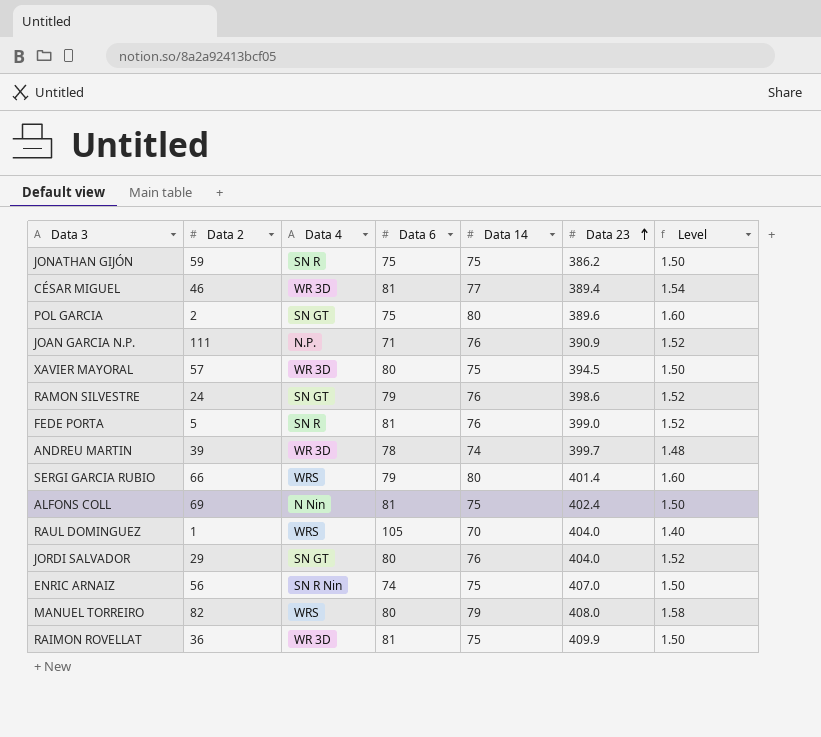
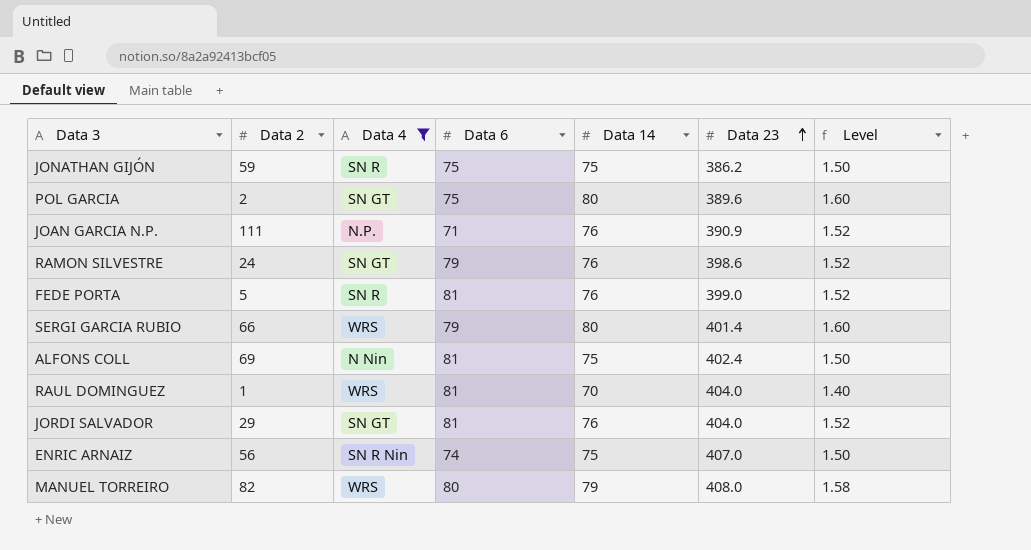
filter: none -> Data 4 != WR 3D
RAUL DOMINGUEZ | Data 6: 105 -> 81
JORDI SALVADOR | Data 6: 80 -> 81

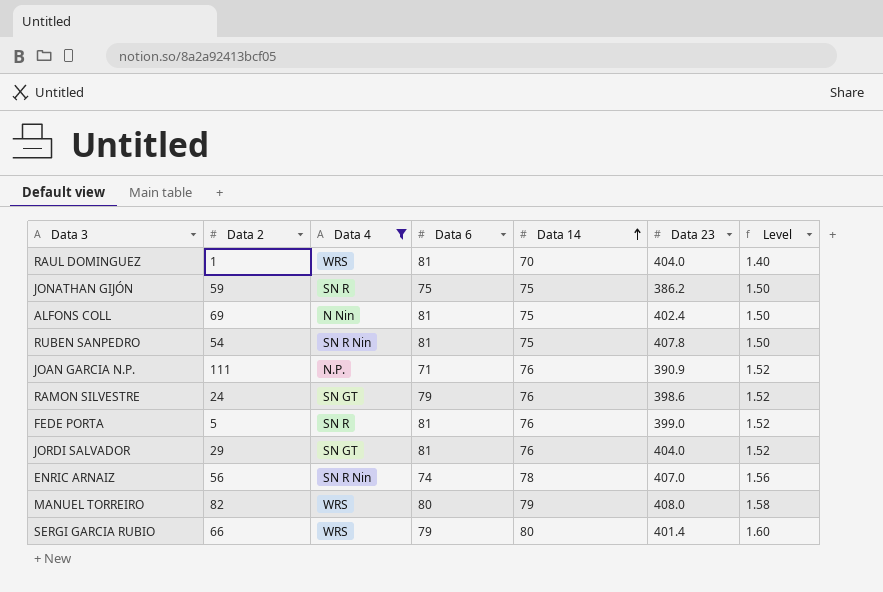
row order: Data 23 ascending -> Data 14 ascending
row POL GARCIA: 2 | SN GT | 75 | 80 | 389.6 | 1.60 -> none
row RUBEN SANPEDRO: none -> 54 | SN R Nin | 81 | 75 | 407.8 | 1.50
ENRIC ARNAIZ | Data 14: 75 -> 78
ENRIC ARNAIZ | Level: 1.50 -> 1.56

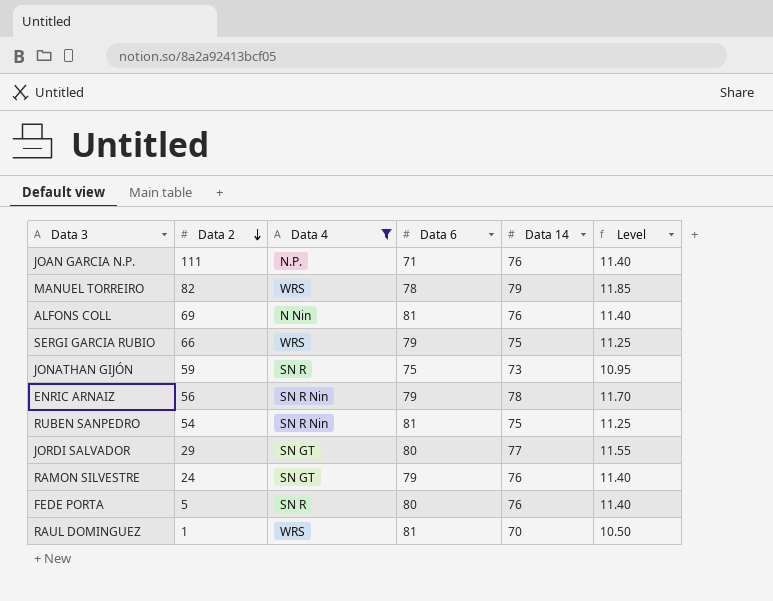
row order: Data 14 ascending -> Data 2 descending
column Data 23 | position: 6 -> none
column Level | formula: [Data 14] * 0.02 -> [Data 14] * 0.15
MANUEL TORREIRO | Data 6: 80 -> 78
ALFONS COLL | Data 14: 75 -> 76
SERGI GARCIA RUBIO | Data 14: 80 -> 75
JONATHAN GIJÓN | Data 14: 75 -> 73
ENRIC ARNAIZ | Data 6: 74 -> 79
JORDI SALVADOR | Data 6: 81 -> 80
JORDI SALVADOR | Data 14: 76 -> 77
FEDE PORTA | Data 6: 81 -> 80

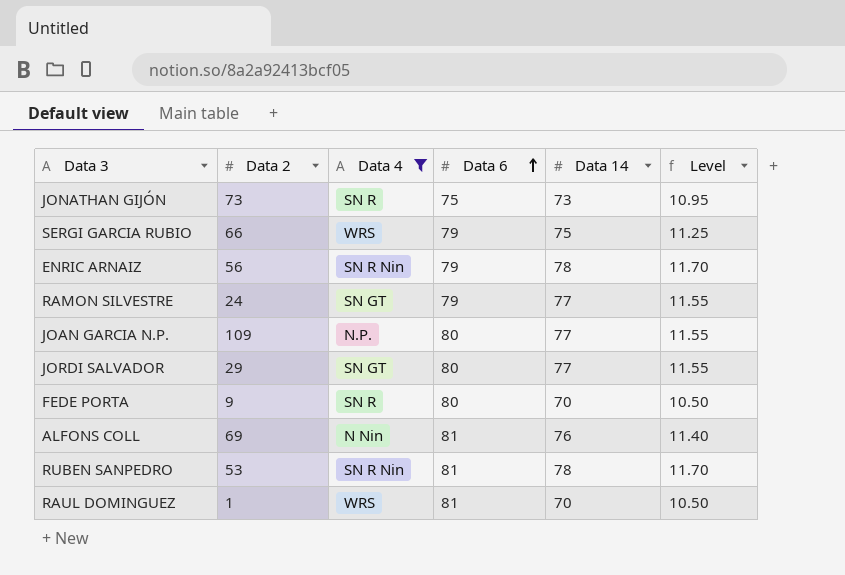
row order: Data 2 descending -> Data 6 ascending
row MANUEL TORREIRO: 82 | WRS | 78 | 79 | 11.85 -> none
JONATHAN GIJÓN | Data 2: 59 -> 73
RAMON SILVESTRE | Data 14: 76 -> 77
RAMON SILVESTRE | Level: 11.40 -> 11.55
JOAN GARCIA N.P. | Data 2: 111 -> 109
JOAN GARCIA N.P. | Data 6: 71 -> 80
JOAN GARCIA N.P. | Data 14: 76 -> 77
JOAN GARCIA N.P. | Level: 11.40 -> 11.55
FEDE PORTA | Data 2: 5 -> 9
FEDE PORTA | Data 14: 76 -> 70
FEDE PORTA | Level: 11.40 -> 10.50
RUBEN SANPEDRO | Data 2: 54 -> 53
RUBEN SANPEDRO | Data 14: 75 -> 78
RUBEN SANPEDRO | Level: 11.25 -> 11.70

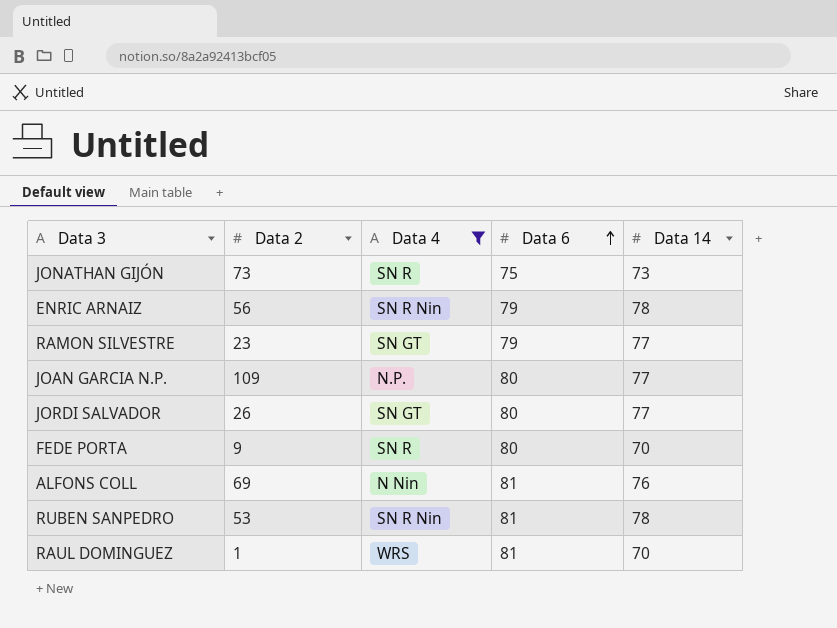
column Level | formula: [Data 14] * 0.15 -> none
row SERGI GARCIA RUBIO: 66 | WRS | 79 | 75 | 11.25 -> none
RAMON SILVESTRE | Data 2: 24 -> 23
JORDI SALVADOR | Data 2: 29 -> 26

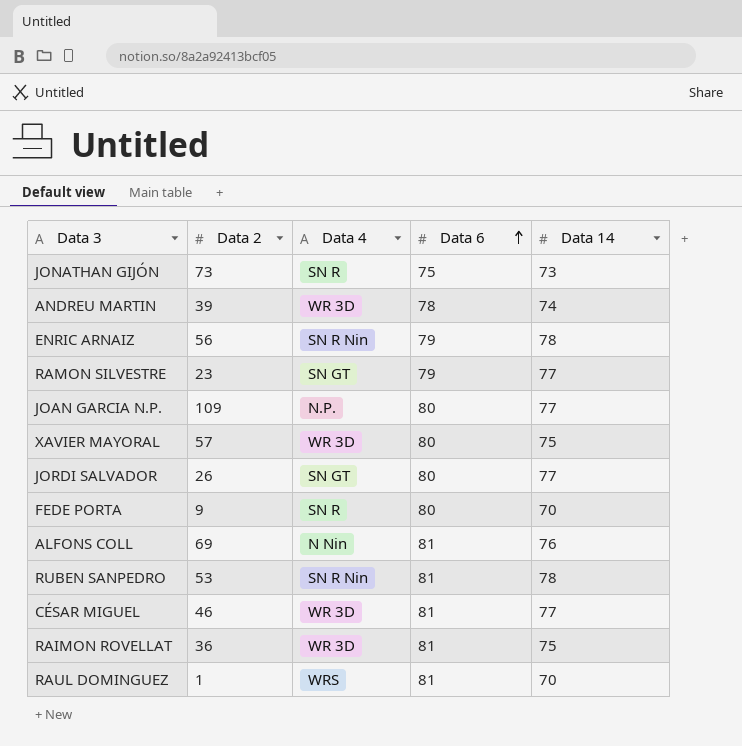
filter: Data 4 != WR 3D -> none

